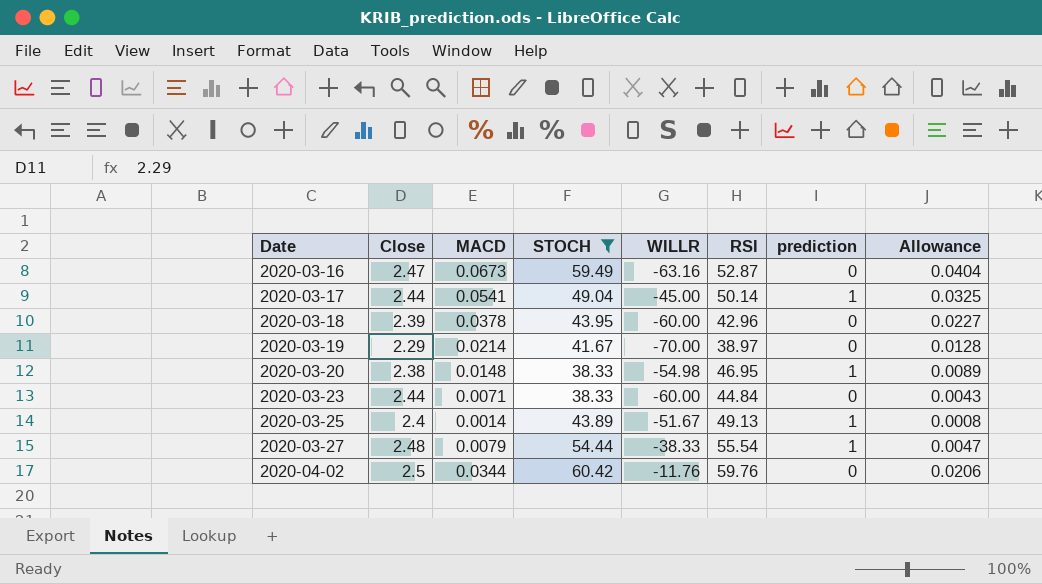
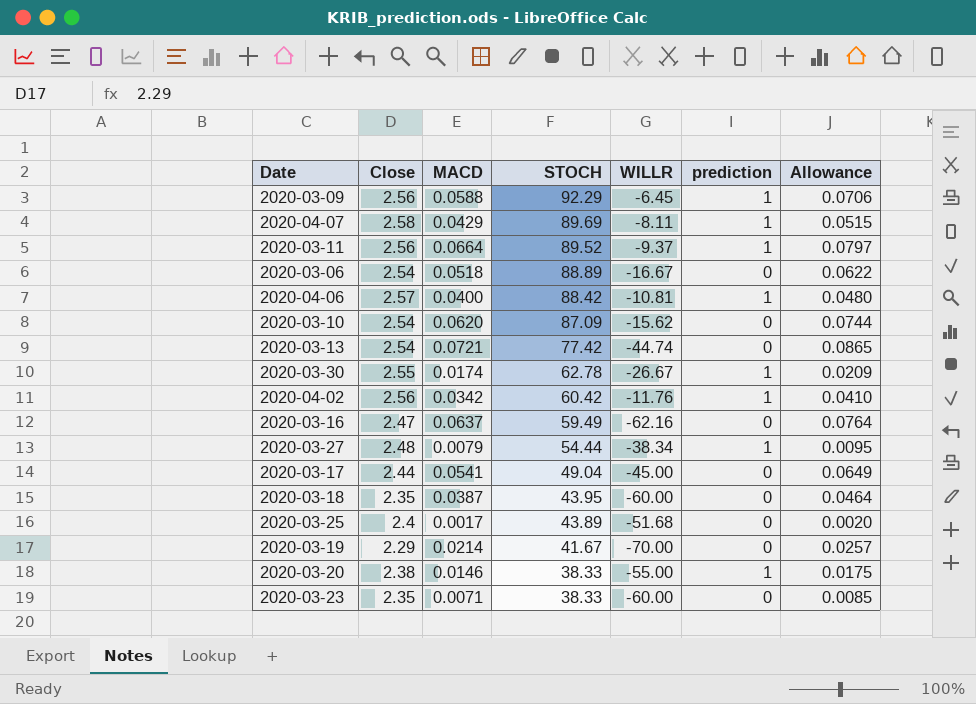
filter: STOCH <= 60.42 -> none
row order: Date ascending -> STOCH descending
column RSI | position: 6 -> none
column Allowance | formula: [MACD] * 0.6 -> [MACD] * 1.2
2020-04-02 | Close: 2.5 -> 2.56
2020-04-02 | MACD: 0.0344 -> 0.0342
2020-04-02 | prediction: 0 -> 1
2020-03-16 | MACD: 0.0673 -> 0.0637
2020-03-16 | WILLR: -63.16 -> -62.16
2020-03-27 | WILLR: -38.33 -> -38.34
2020-03-17 | prediction: 1 -> 0
2020-03-18 | Close: 2.39 -> 2.35
2020-03-18 | MACD: 0.0378 -> 0.0387
2020-03-25 | MACD: 0.0014 -> 0.0017
2020-03-25 | WILLR: -51.67 -> -51.68
2020-03-25 | prediction: 1 -> 0
2020-03-20 | MACD: 0.0148 -> 0.0146
2020-03-20 | WILLR: -54.98 -> -55.00
2020-03-23 | Close: 2.44 -> 2.35

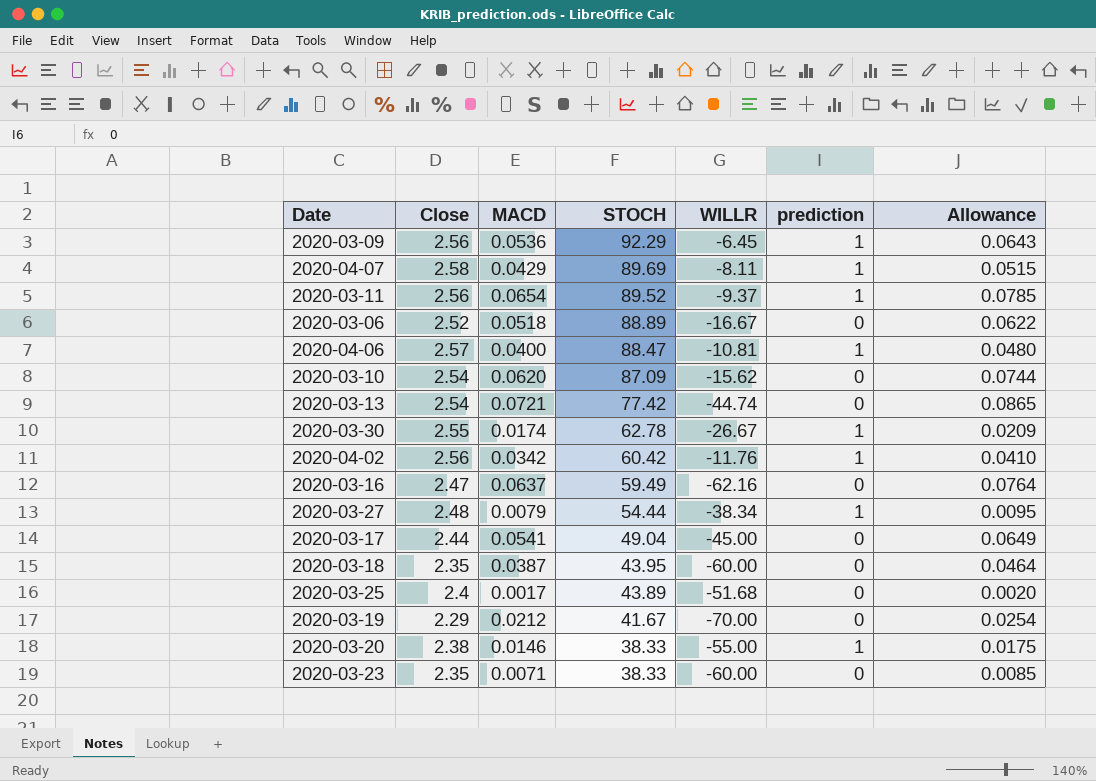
2020-03-09 | MACD: 0.0588 -> 0.0536
2020-03-09 | Allowance: 0.0706 -> 0.0643
2020-03-11 | MACD: 0.0664 -> 0.0654
2020-03-11 | Allowance: 0.0797 -> 0.0785
2020-03-06 | Close: 2.54 -> 2.52
2020-04-06 | STOCH: 88.42 -> 88.47
2020-03-19 | MACD: 0.0214 -> 0.0212
2020-03-19 | Allowance: 0.0257 -> 0.0254

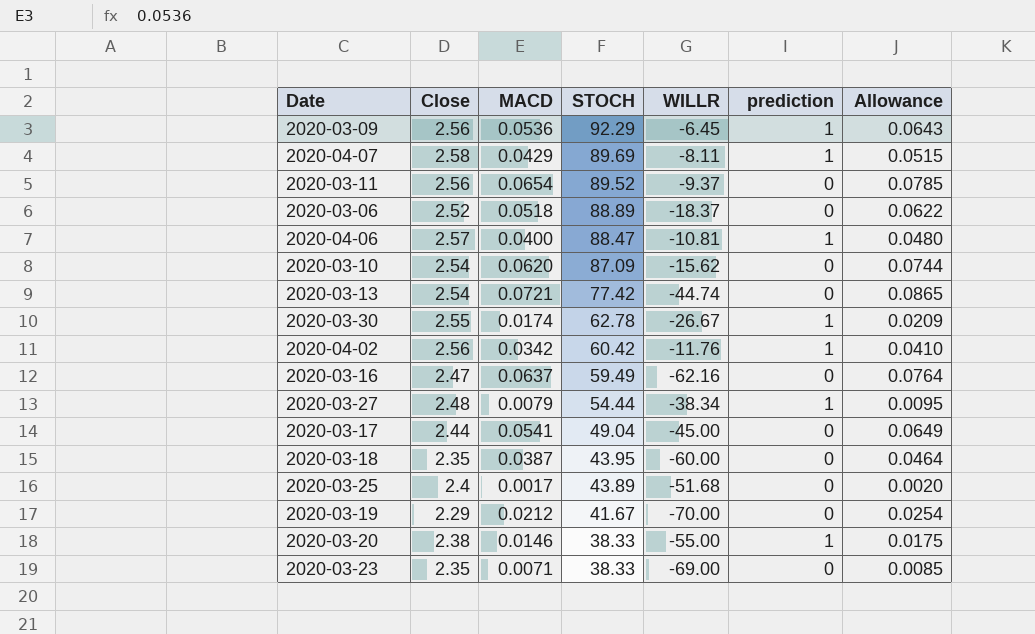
2020-03-11 | prediction: 1 -> 0
2020-03-06 | WILLR: -16.67 -> -18.37
2020-03-23 | WILLR: -60.00 -> -69.00

